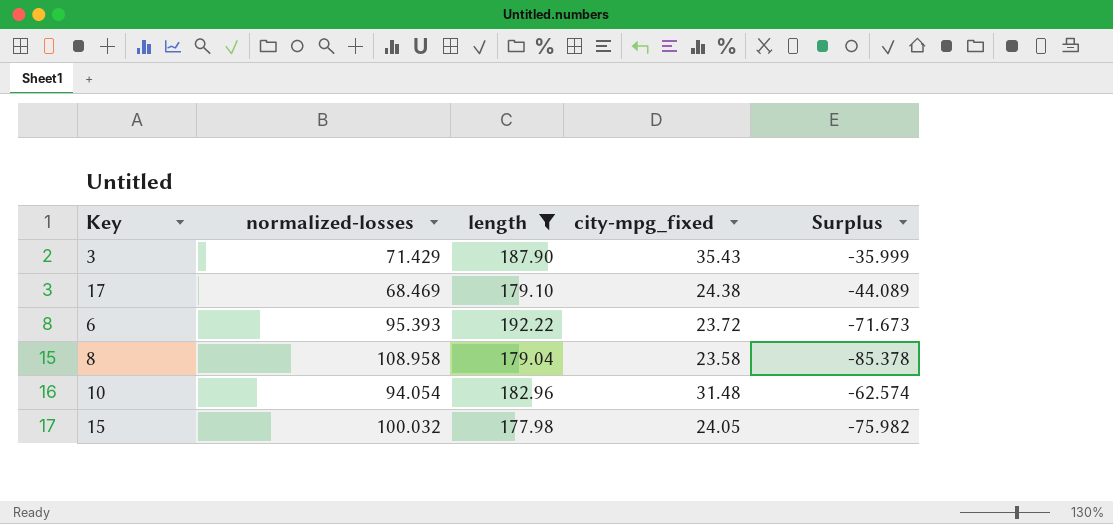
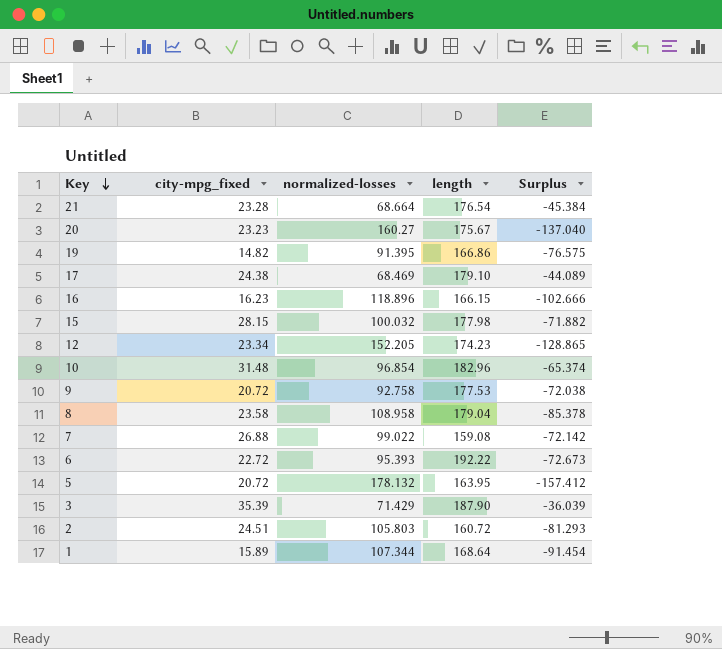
filter: length >= 177.98 -> none
row order: none -> Key descending
column city-mpg_fixed | position: 4 -> 2
15 | city-mpg_fixed: 24.05 -> 28.15
15 | Surplus: -75.982 -> -71.882
10 | normalized-losses: 94.054 -> 96.854
10 | Surplus: -62.574 -> -65.374
6 | city-mpg_fixed: 23.72 -> 22.72
6 | Surplus: -71.673 -> -72.673
3 | city-mpg_fixed: 35.43 -> 35.39
3 | Surplus: -35.999 -> -36.039

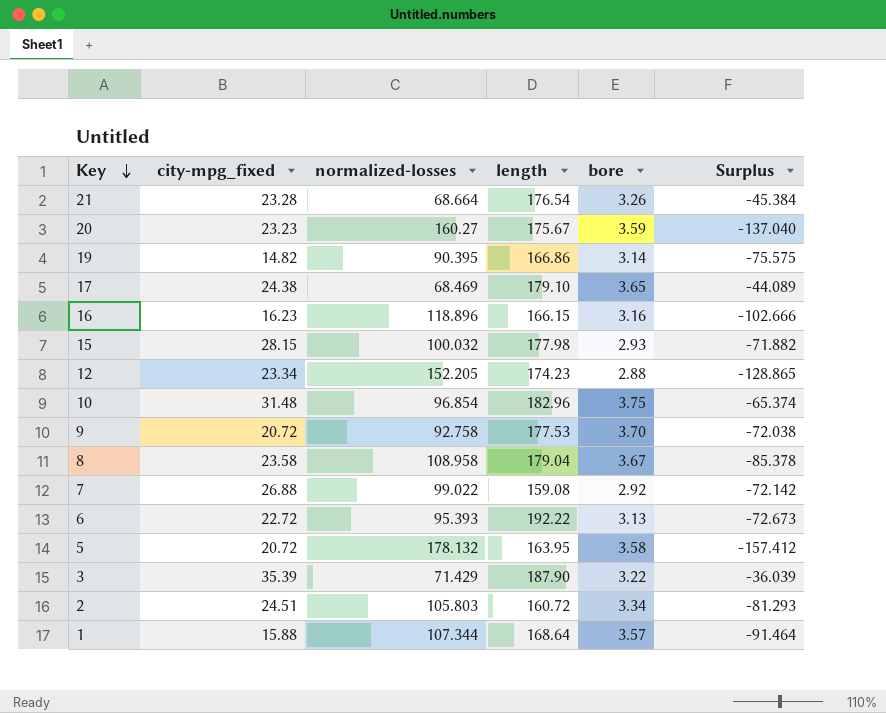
column bore | position: none -> 5
19 | normalized-losses: 91.395 -> 90.395
19 | Surplus: -76.575 -> -75.575
1 | city-mpg_fixed: 15.89 -> 15.88
1 | Surplus: -91.454 -> -91.464

